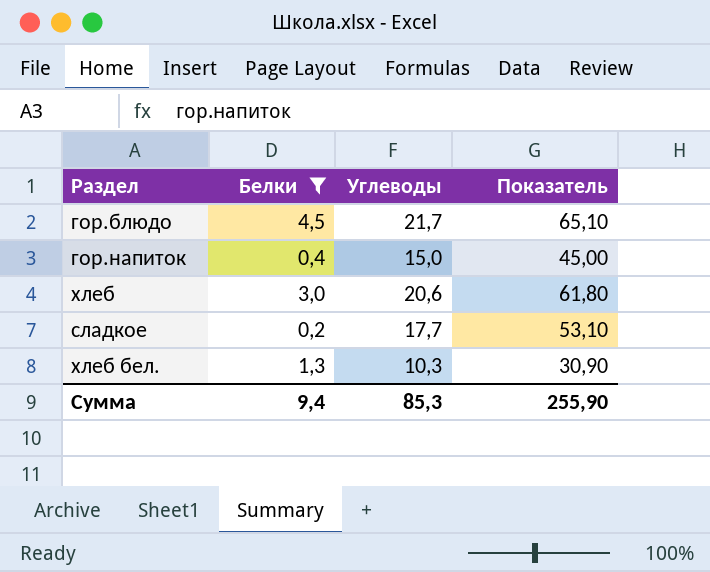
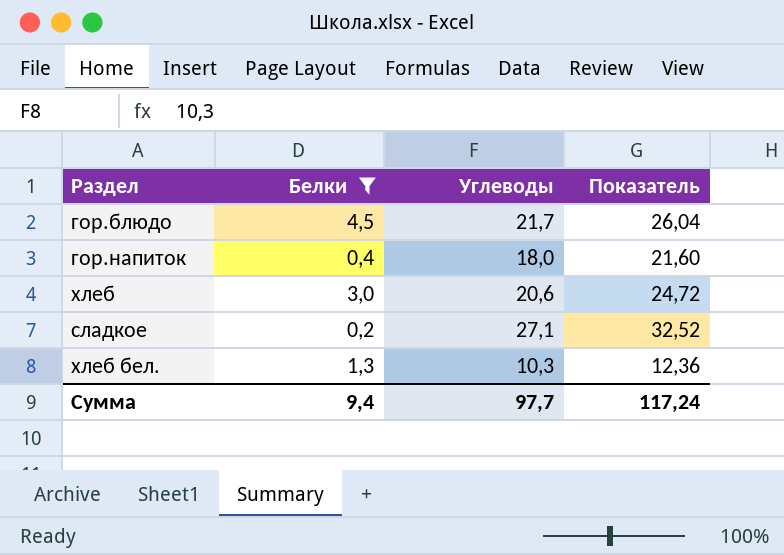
column Показатель | formula: [Углеводы] * 3 -> [Углеводы] * 1,2
гор.напиток | Углеводы: 15,0 -> 18,0
сладкое | Углеводы: 17,7 -> 27,1
Сумма | Углеводы: 85,3 -> 97,7
Сумма | Показатель: 255,90 -> 117,24

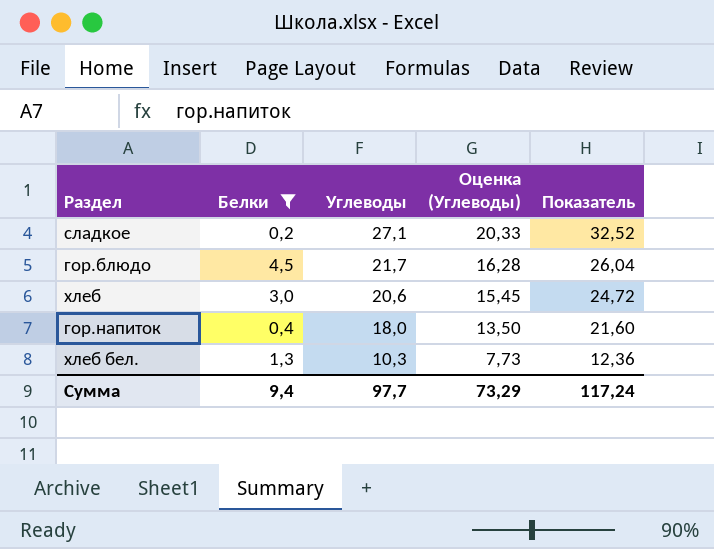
row order: none -> Углеводы descending
column Оценка (Углеводы) | formula: none -> [Углеводы] * 0,75

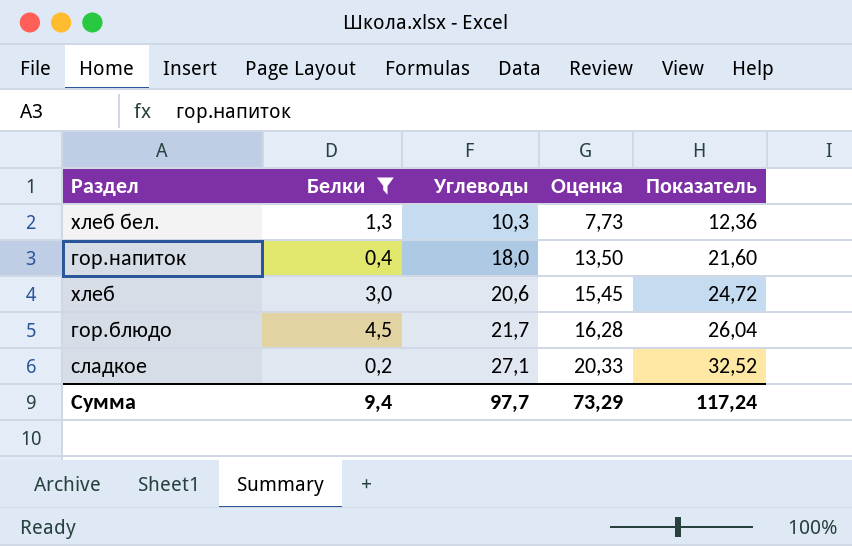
row order: Углеводы descending -> Углеводы ascending
column name: Оценка (Углеводы) -> Оценка

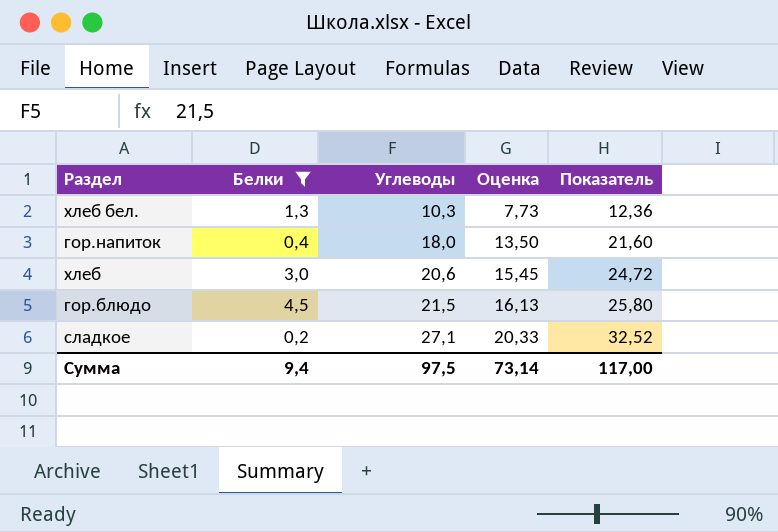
гор.блюдо | Углеводы: 21,7 -> 21,5
гор.блюдо | Оценка: 16,28 -> 16,13
гор.блюдо | Показатель: 26,04 -> 25,80
Сумма | Углеводы: 97,7 -> 97,5
Сумма | Оценка: 73,29 -> 73,14
Сумма | Показатель: 117,24 -> 117,00

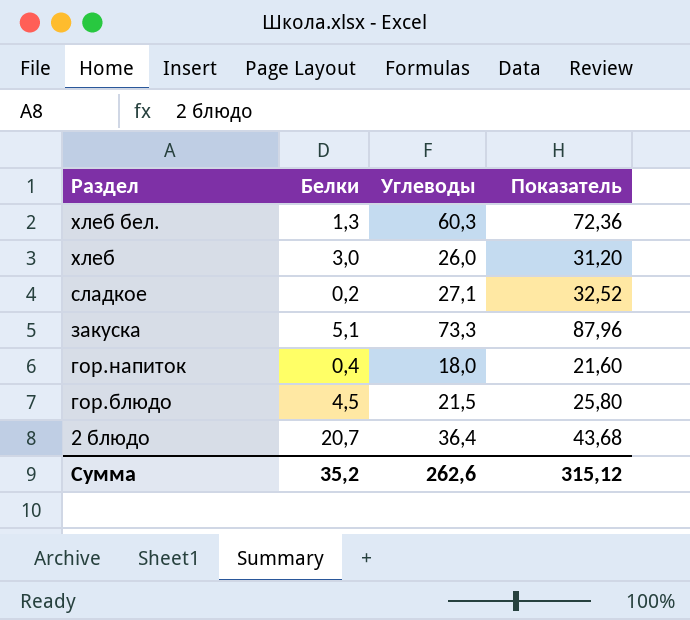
filter: Белки <= 4,5 -> none
row order: Углеводы ascending -> Раздел descending
column Оценка | formula: [Углеводы] * 0,75 -> none
хлеб бел. | Углеводы: 10,3 -> 60,3
хлеб бел. | Показатель: 12,36 -> 72,36
хлеб | Углеводы: 20,6 -> 26,0
хлеб | Показатель: 24,72 -> 31,20
Сумма | Белки: 9,4 -> 35,2
Сумма | Углеводы: 97,5 -> 262,6
Сумма | Показатель: 117,00 -> 315,12

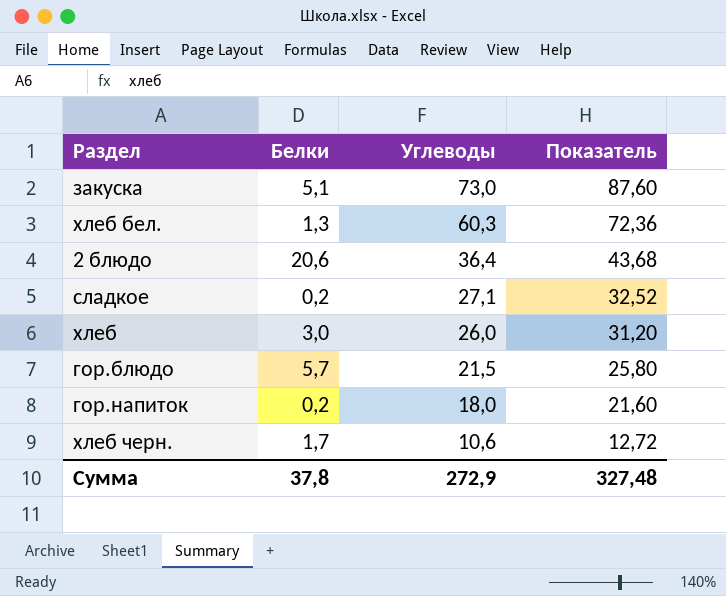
row order: Раздел descending -> Углеводы descending
закуска | Углеводы: 73,3 -> 73,0
закуска | Показатель: 87,96 -> 87,60
2 блюдо | Белки: 20,7 -> 20,6
гор.блюдо | Белки: 4,5 -> 5,7
гор.напиток | Белки: 0,4 -> 0,2
row хлеб черн.: none -> 1,7 | 10,6 | 12,72
Сумма | Белки: 35,2 -> 37,8
Сумма | Углеводы: 262,6 -> 272,9
Сумма | Показатель: 315,12 -> 327,48

